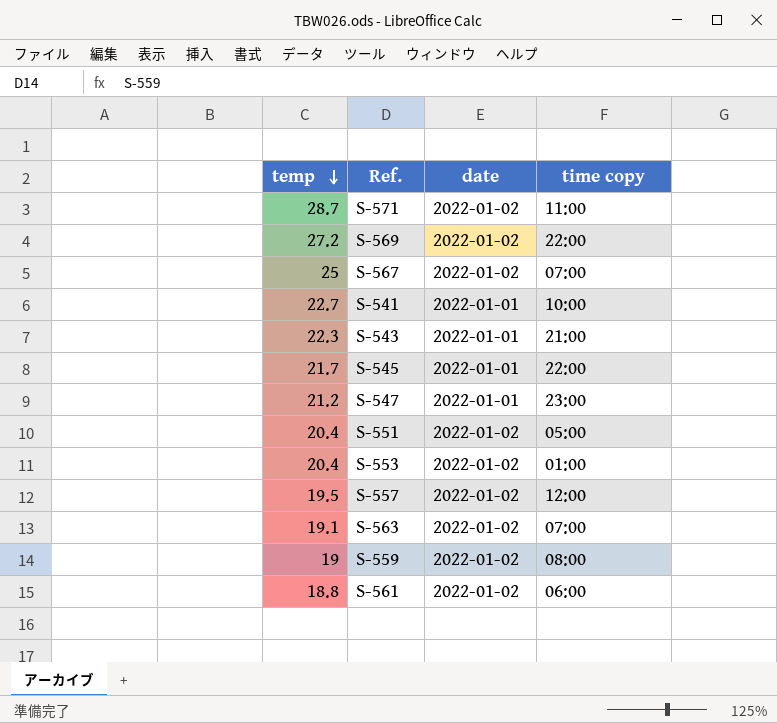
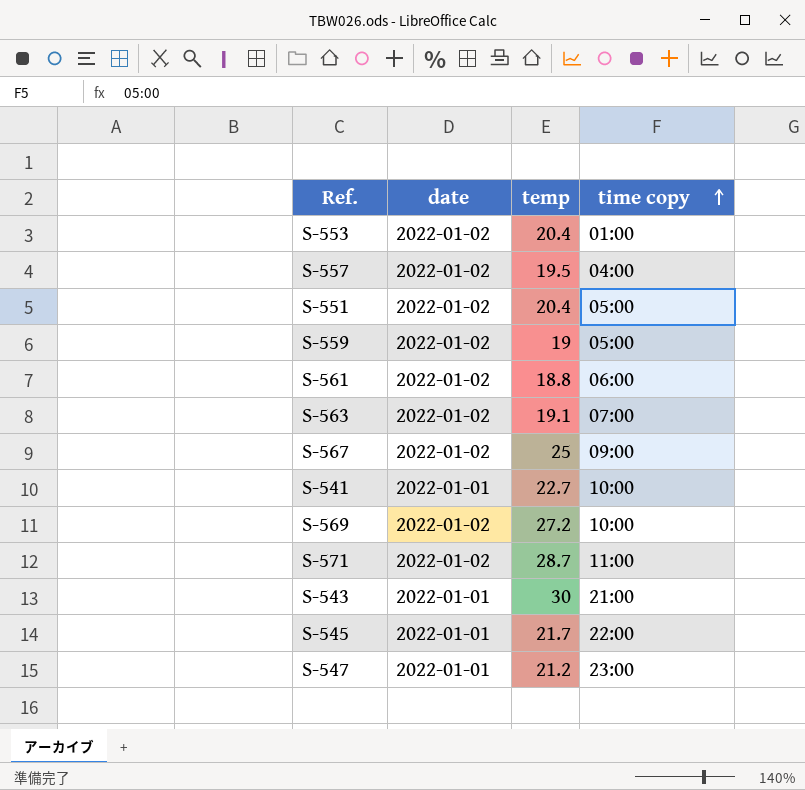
row order: temp descending -> time copy ascending
column temp | position: 1 -> 3
S-557 | time copy: 12:00 -> 04:00
S-559 | time copy: 08:00 -> 05:00
S-567 | time copy: 07:00 -> 09:00
S-569 | time copy: 22:00 -> 10:00
S-543 | temp: 22.3 -> 30

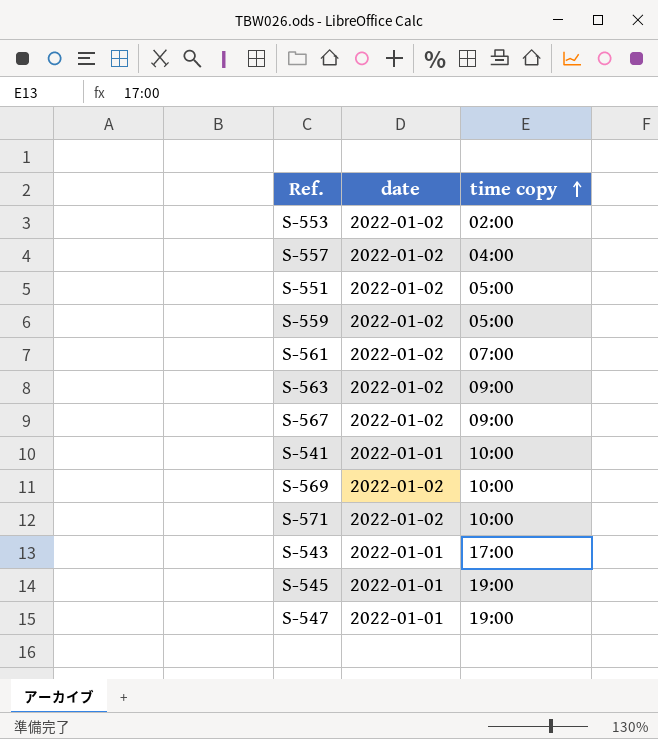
column temp | position: 3 -> none
S-553 | time copy: 01:00 -> 02:00
S-561 | time copy: 06:00 -> 07:00
S-563 | time copy: 07:00 -> 09:00
S-571 | time copy: 11:00 -> 10:00
S-543 | time copy: 21:00 -> 17:00
S-545 | time copy: 22:00 -> 19:00
S-547 | time copy: 23:00 -> 19:00

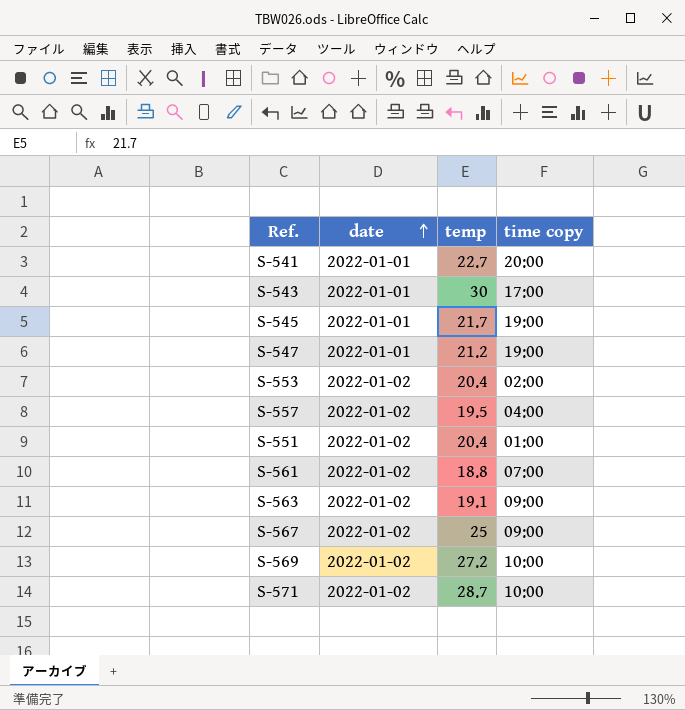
row order: time copy ascending -> date ascending
column temp | position: none -> 3
row S-559: 2022-01-02 | 05:00 -> none
S-541 | time copy: 10:00 -> 20:00
S-551 | time copy: 05:00 -> 01:00

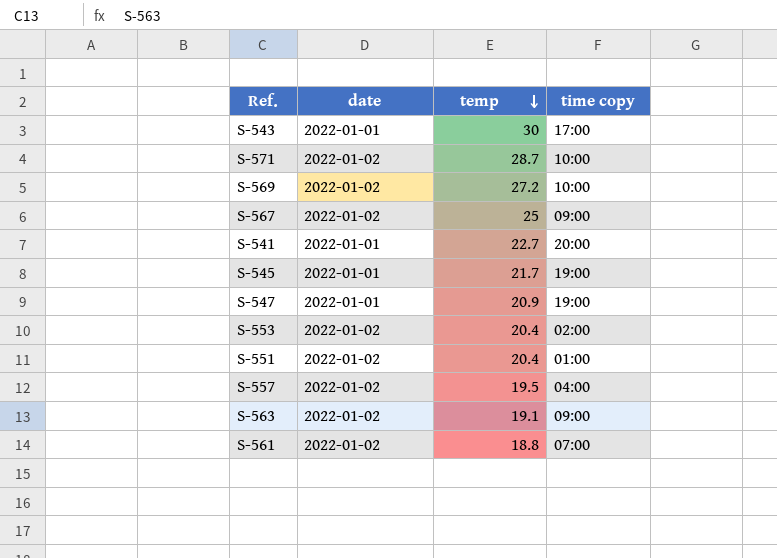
row order: date ascending -> temp descending
S-547 | temp: 21.2 -> 20.9

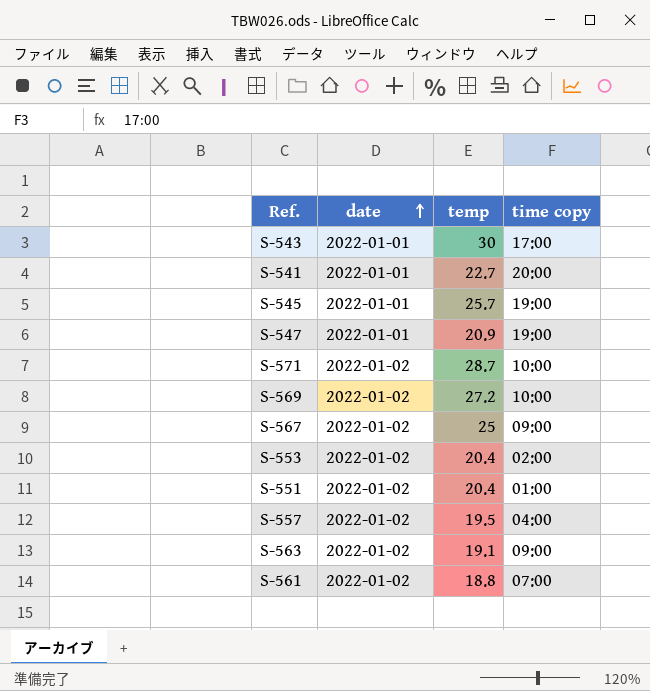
row order: temp descending -> date ascending
S-545 | temp: 21.7 -> 25.7

